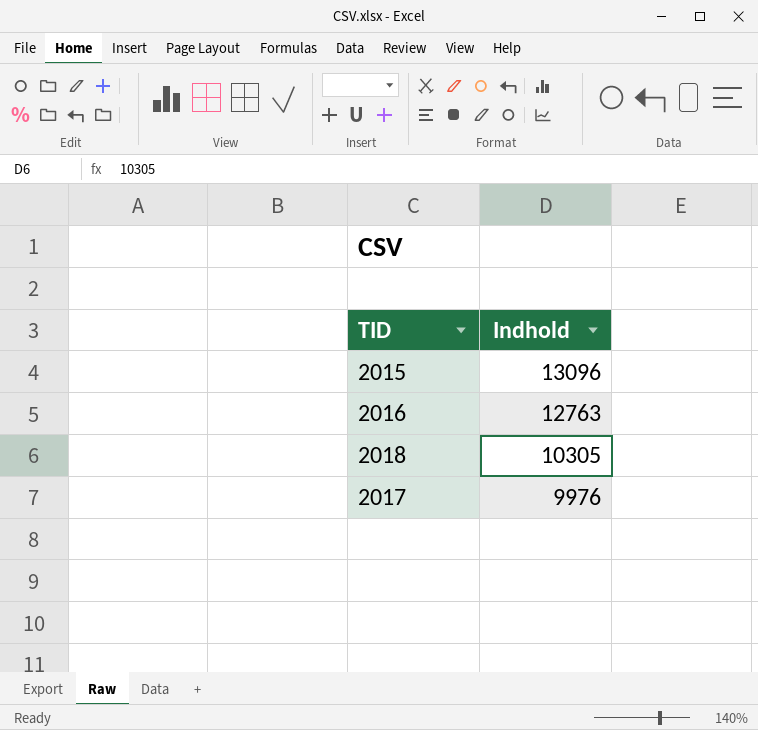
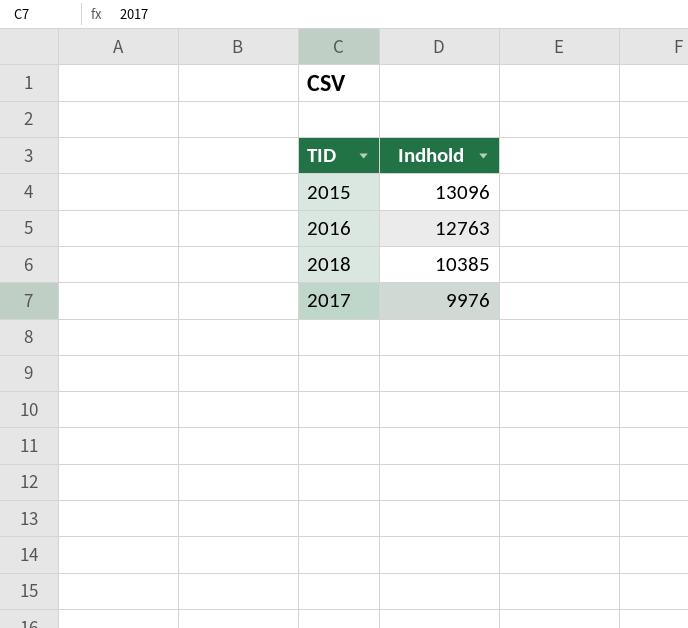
2018 | Indhold: 10305 -> 10385

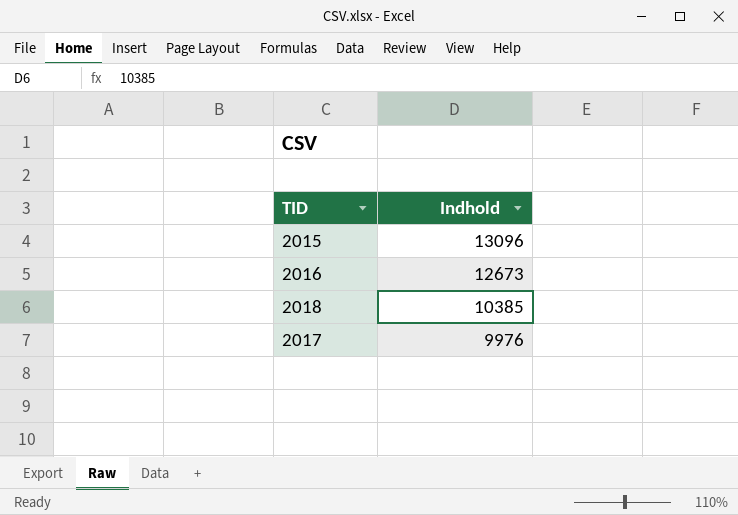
2016 | Indhold: 12763 -> 12673

